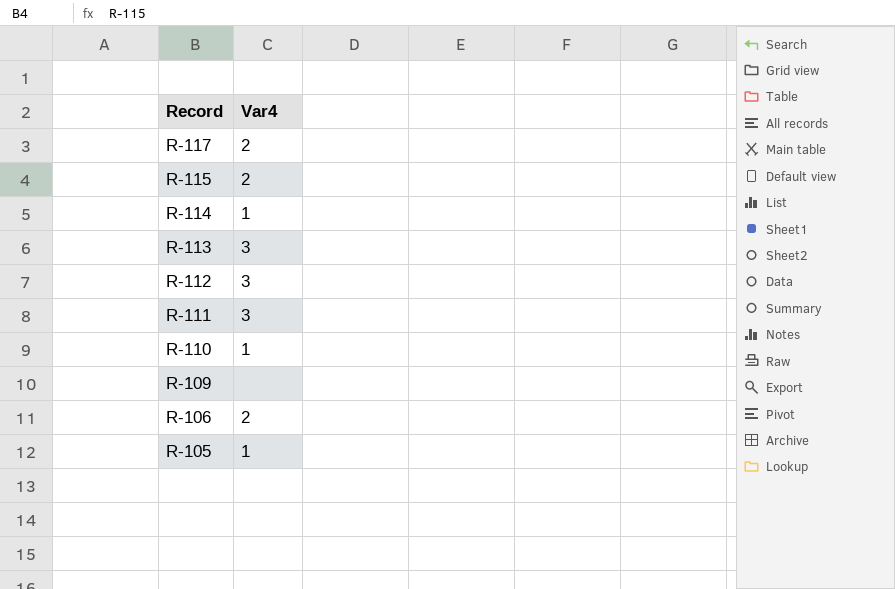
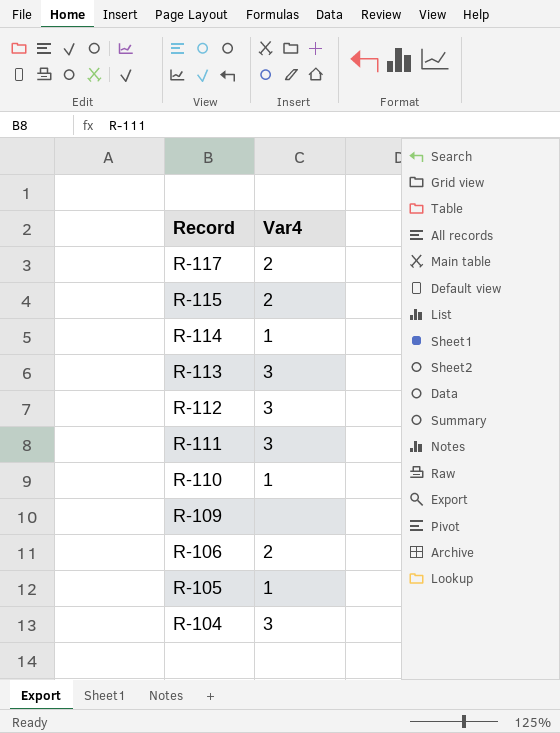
row R-104: none -> 3

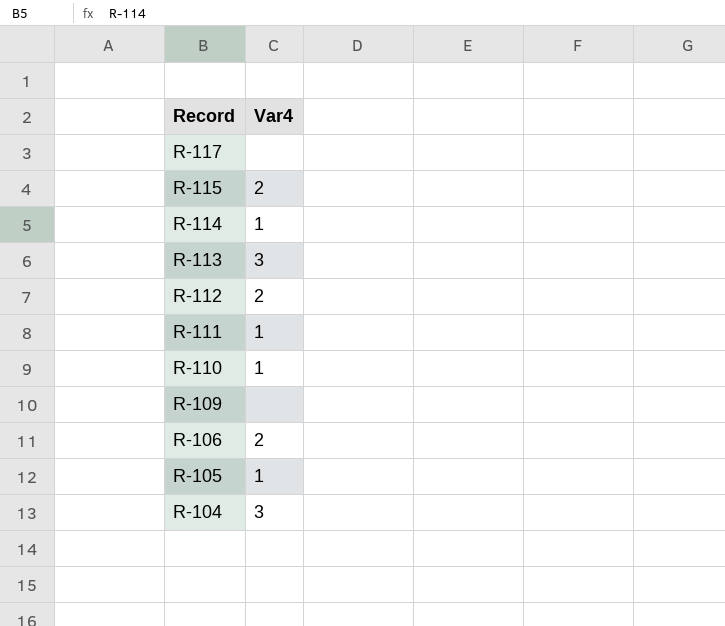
R-117 | Var4: 2 -> none
R-112 | Var4: 3 -> 2
R-111 | Var4: 3 -> 1

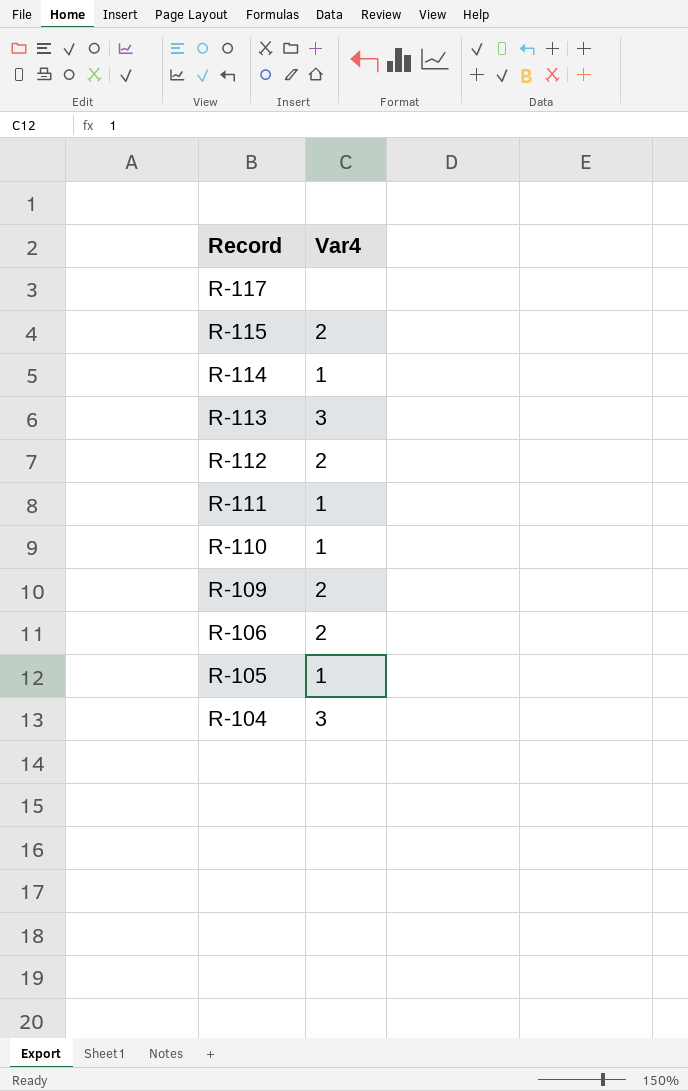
R-109 | Var4: none -> 2

